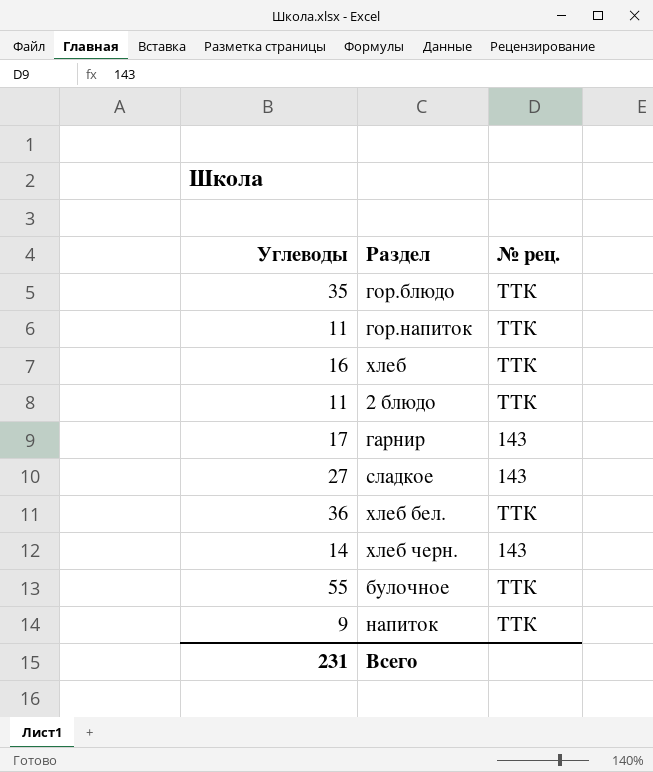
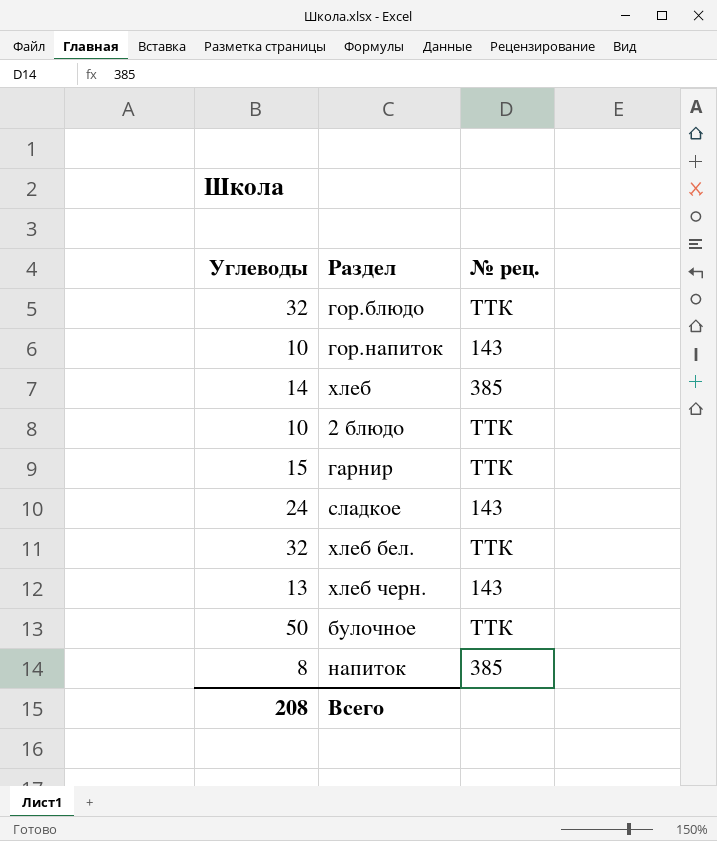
гор.блюдо | Углеводы: 35 -> 32
гор.напиток | Углеводы: 11 -> 10
гор.напиток | № рец.: ТТК -> 143
хлеб | Углеводы: 16 -> 14
хлеб | № рец.: ТТК -> 385
2 блюдо | Углеводы: 11 -> 10
гарнир | Углеводы: 17 -> 15
гарнир | № рец.: 143 -> ТТК
сладкое | Углеводы: 27 -> 24
хлеб бел. | Углеводы: 36 -> 32
хлеб черн. | Углеводы: 14 -> 13
булочное | Углеводы: 55 -> 50
напиток | Углеводы: 9 -> 8
напиток | № рец.: ТТК -> 385
Всего | Углеводы: 231 -> 208

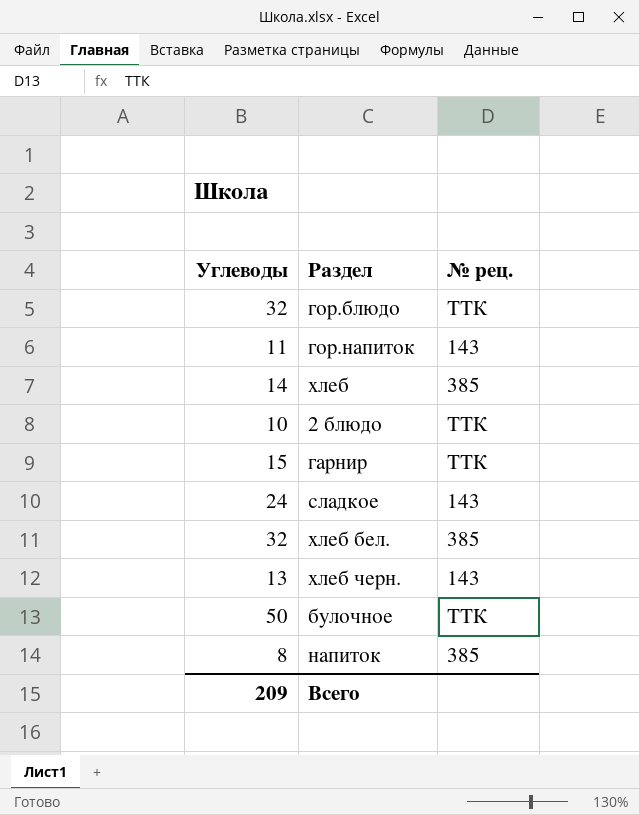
гор.напиток | Углеводы: 10 -> 11
хлеб бел. | № рец.: ТТК -> 385
Всего | Углеводы: 208 -> 209

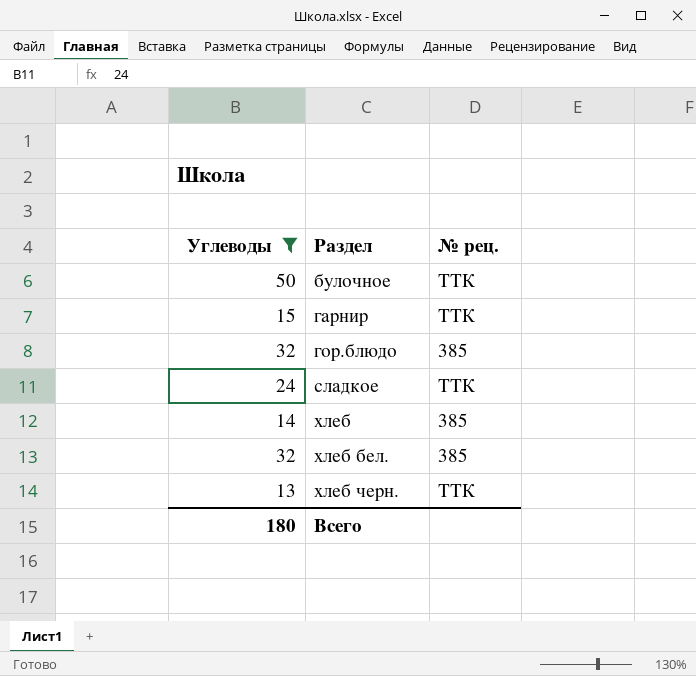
filter: none -> Углеводы >= 13
row order: none -> Раздел ascending
гор.блюдо | № рец.: ТТК -> 385
сладкое | № рец.: 143 -> ТТК
хлеб черн. | № рец.: 143 -> ТТК
Всего | Углеводы: 209 -> 180

